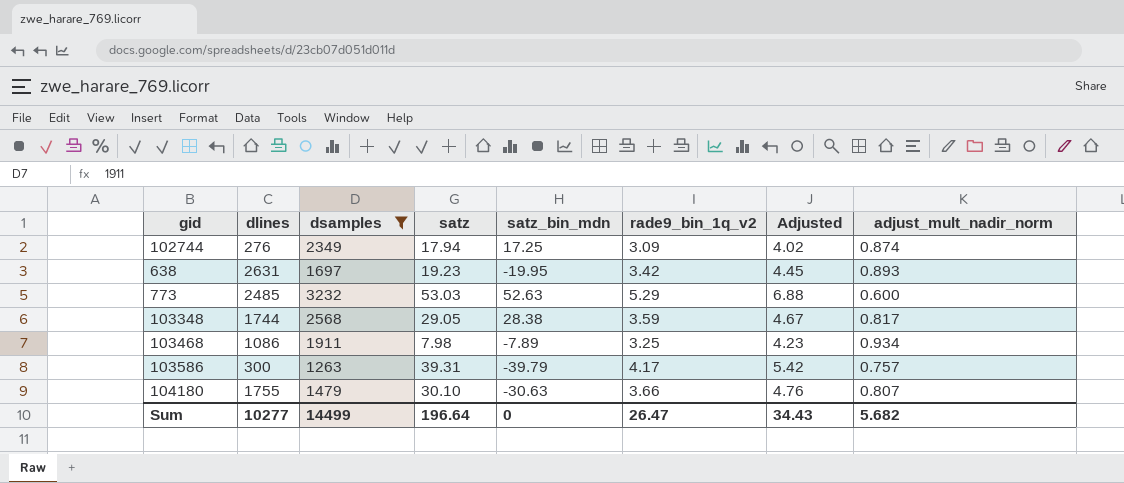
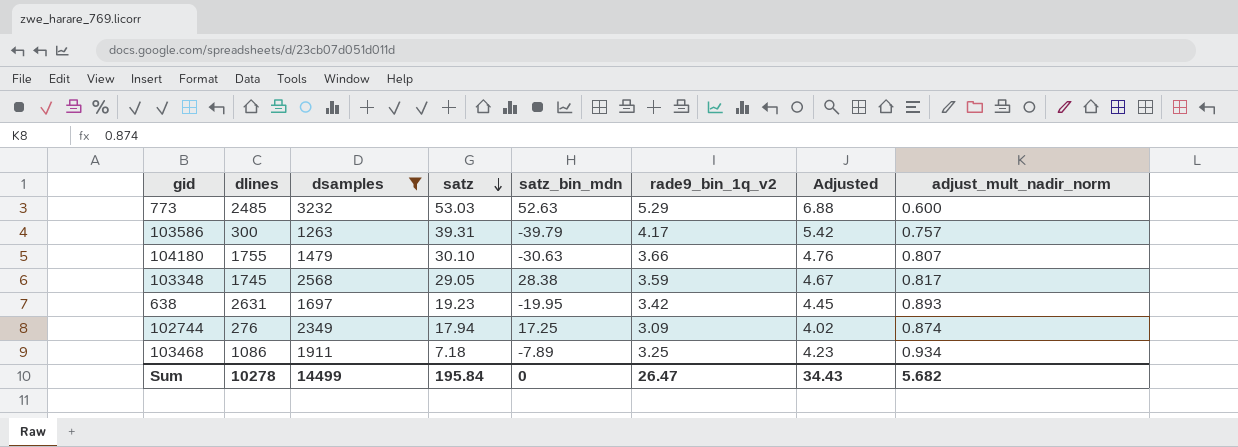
row order: none -> satz descending
103348 | dlines: 1744 -> 1745
103468 | satz: 7.98 -> 7.18
Sum | dlines: 10277 -> 10278
Sum | satz: 196.64 -> 195.84

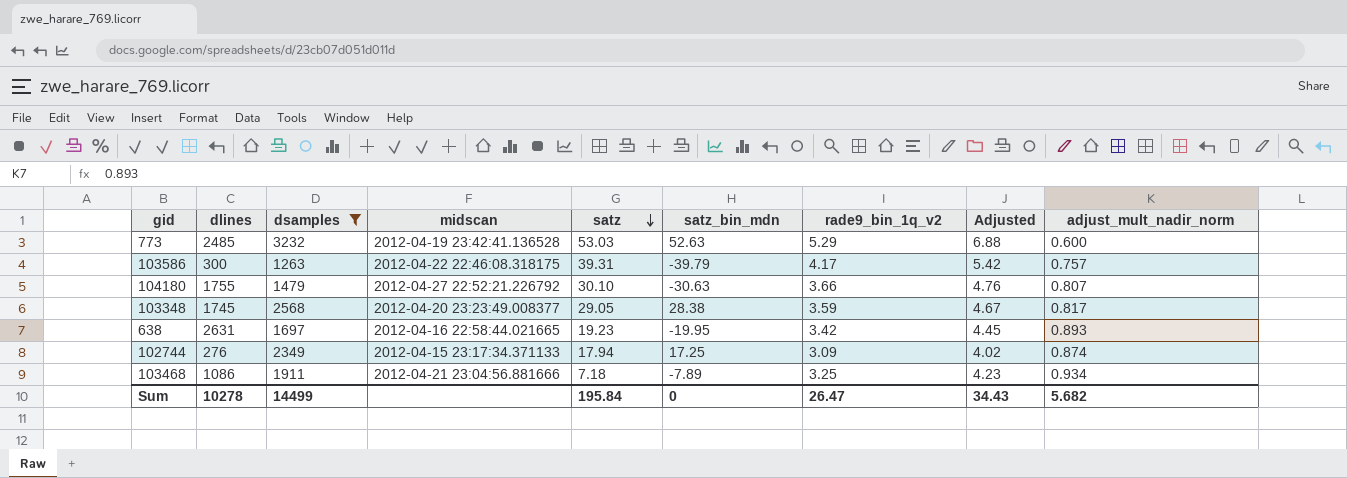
column midscan | position: none -> 4

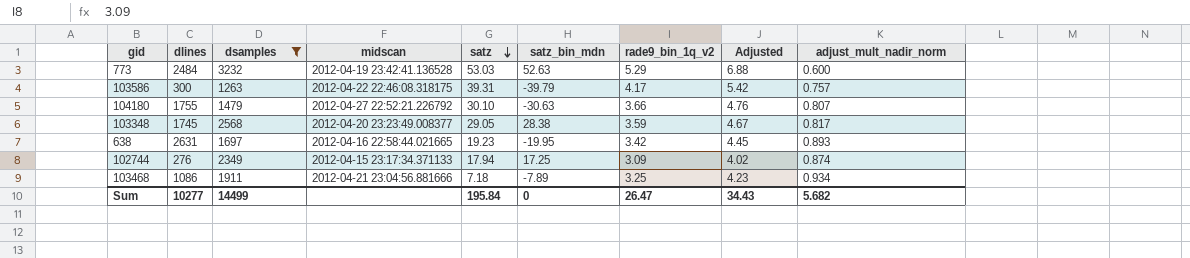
773 | dlines: 2485 -> 2484
Sum | dlines: 10278 -> 10277

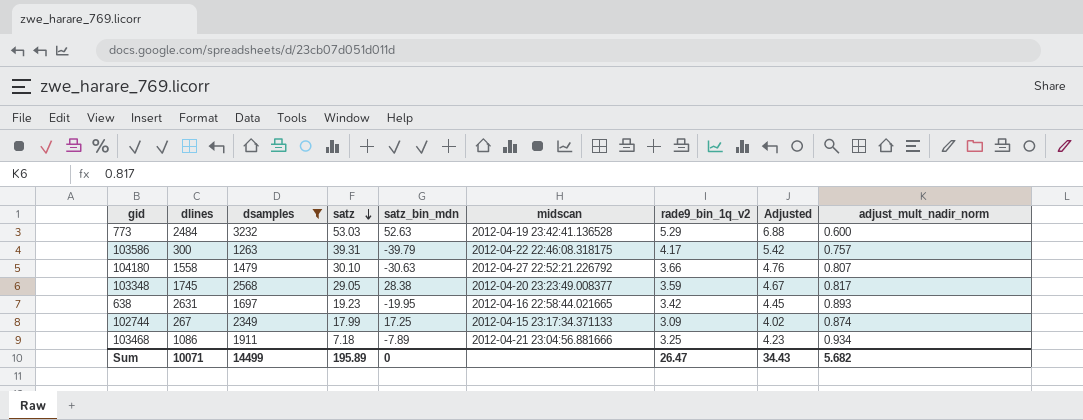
column midscan | position: 4 -> 6
104180 | dlines: 1755 -> 1558
102744 | dlines: 276 -> 267
102744 | satz: 17.94 -> 17.99
Sum | dlines: 10277 -> 10071
Sum | satz: 195.84 -> 195.89

